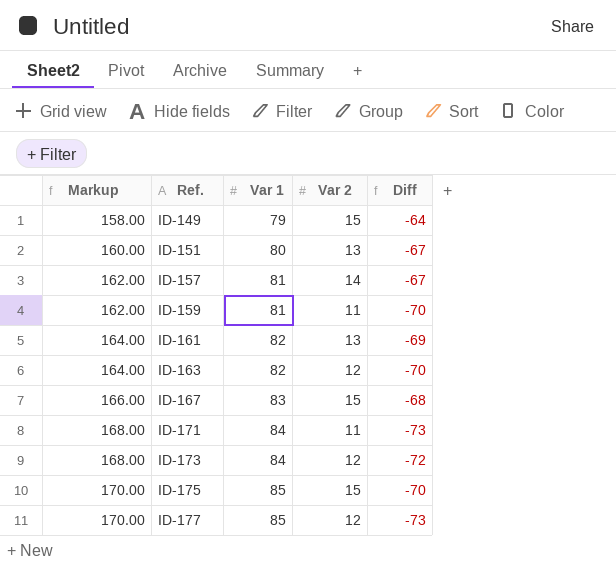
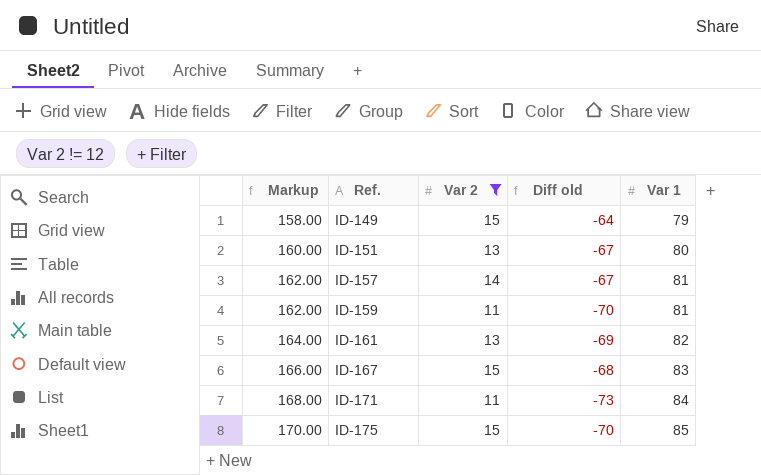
filter: none -> Var 2 != 12
column name: Diff -> Diff old
column Var 1 | position: 3 -> 5

